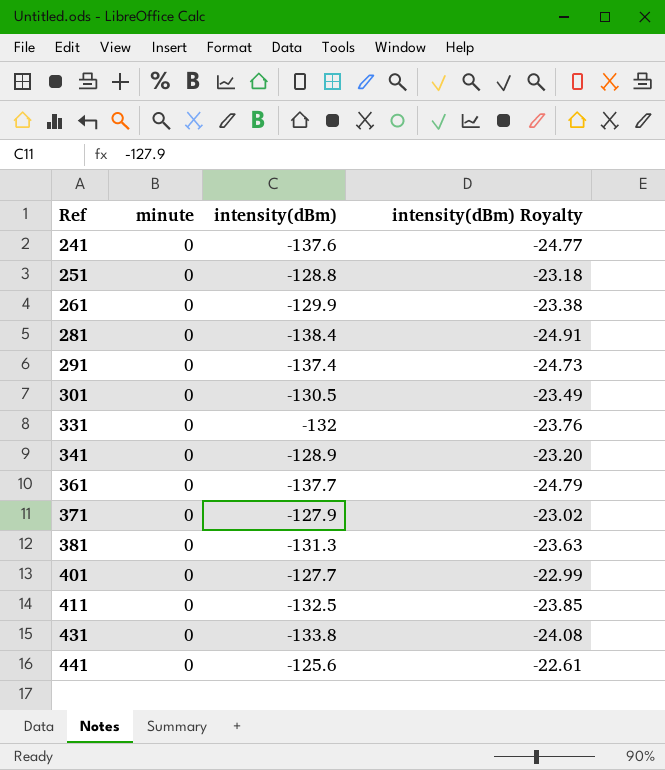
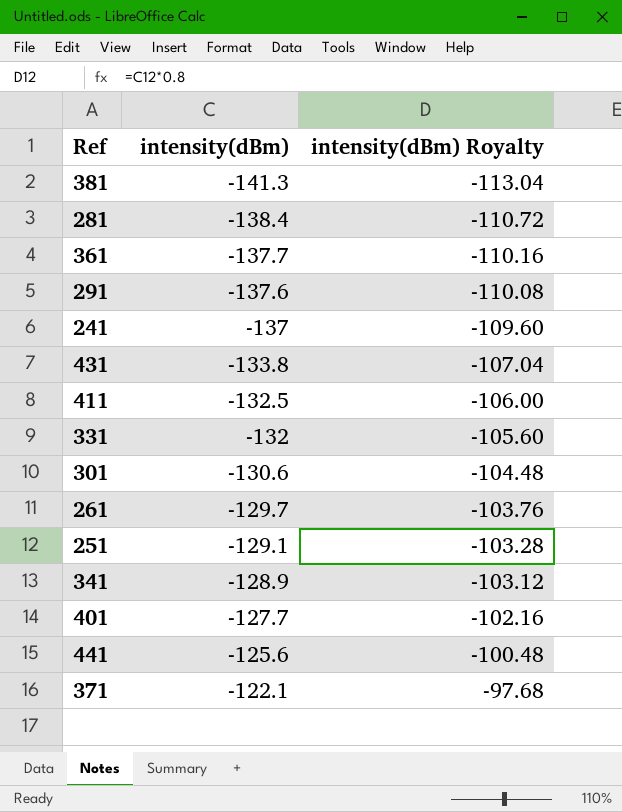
row order: Ref ascending -> intensity(dBm) ascending
column minute | position: 2 -> none
column intensity(dBm) Royalty | formula: [intensity(dBm)] * 0.18 -> [intensity(dBm)] * 0.8
381 | intensity(dBm): -131.3 -> -141.3
291 | intensity(dBm): -137.4 -> -137.6
241 | intensity(dBm): -137.6 -> -137
301 | intensity(dBm): -130.5 -> -130.6
261 | intensity(dBm): -129.9 -> -129.7
251 | intensity(dBm): -128.8 -> -129.1
371 | intensity(dBm): -127.9 -> -122.1

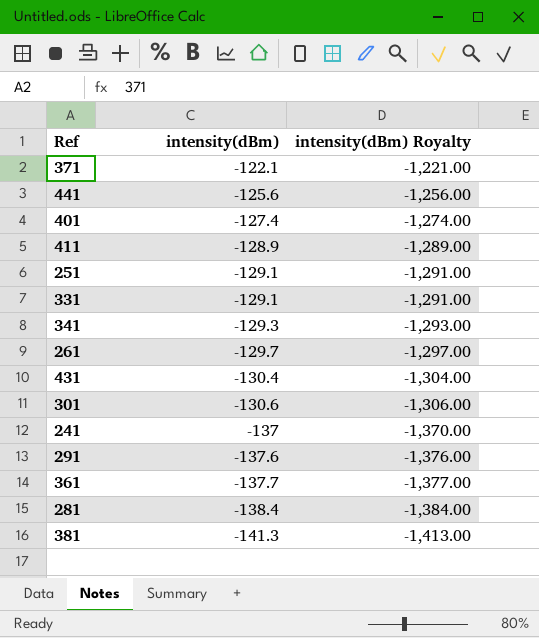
row order: intensity(dBm) ascending -> intensity(dBm) descending
column intensity(dBm) Royalty | formula: [intensity(dBm)] * 0.8 -> [intensity(dBm)] * 10
401 | intensity(dBm): -127.7 -> -127.4
411 | intensity(dBm): -132.5 -> -128.9
331 | intensity(dBm): -132 -> -129.1
341 | intensity(dBm): -128.9 -> -129.3
431 | intensity(dBm): -133.8 -> -130.4

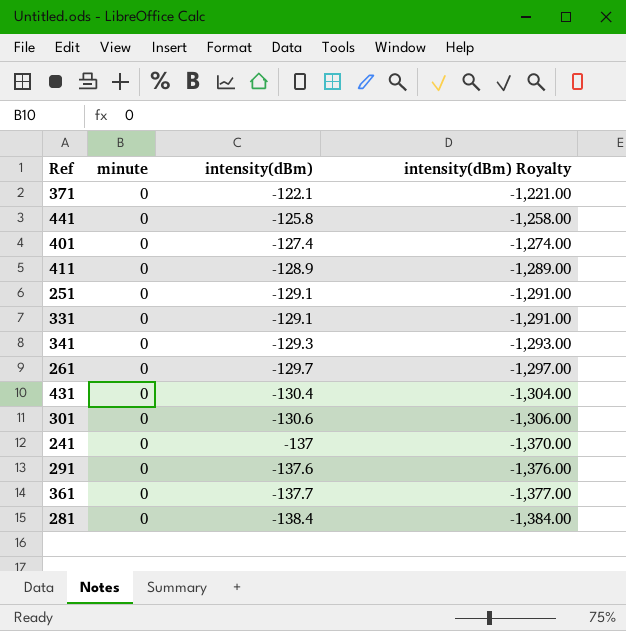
column minute | position: none -> 2
row 381: -141.3 | -1,413.00 -> none
441 | intensity(dBm): -125.6 -> -125.8
441 | intensity(dBm) Royalty: -1,256.00 -> -1,258.00

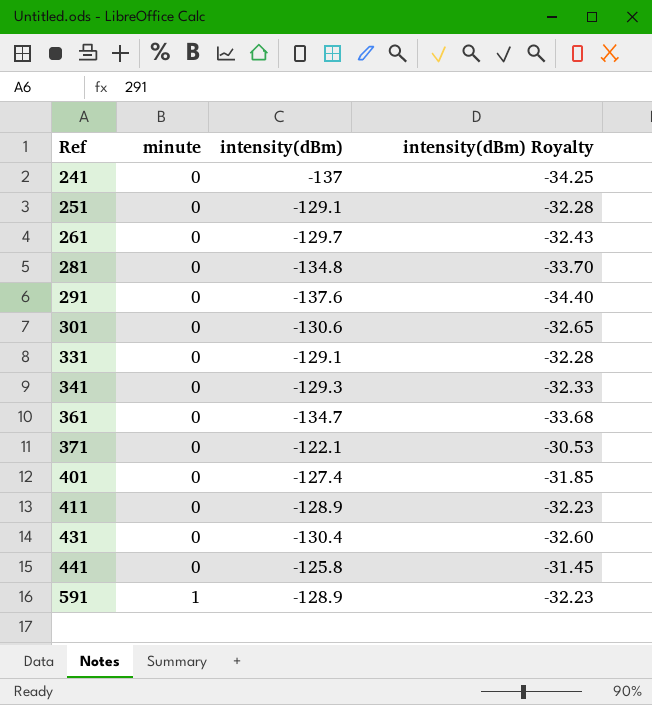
row order: intensity(dBm) descending -> Ref ascending
column intensity(dBm) Royalty | formula: [intensity(dBm)] * 10 -> [intensity(dBm)] * 0.25
281 | intensity(dBm): -138.4 -> -134.8
361 | intensity(dBm): -137.7 -> -134.7
row 591: none -> 1 | -128.9 | -32.23

